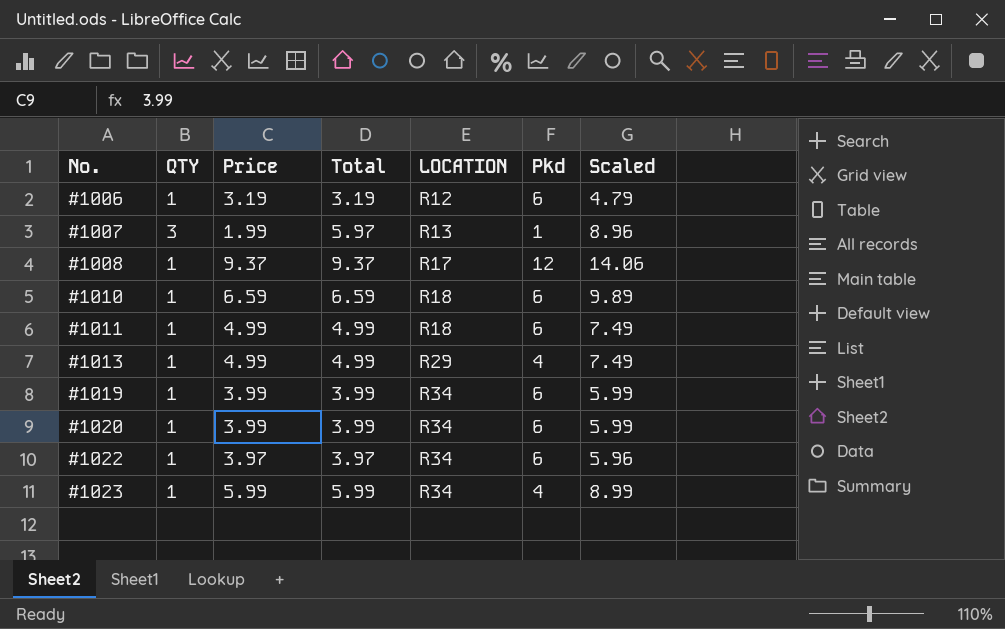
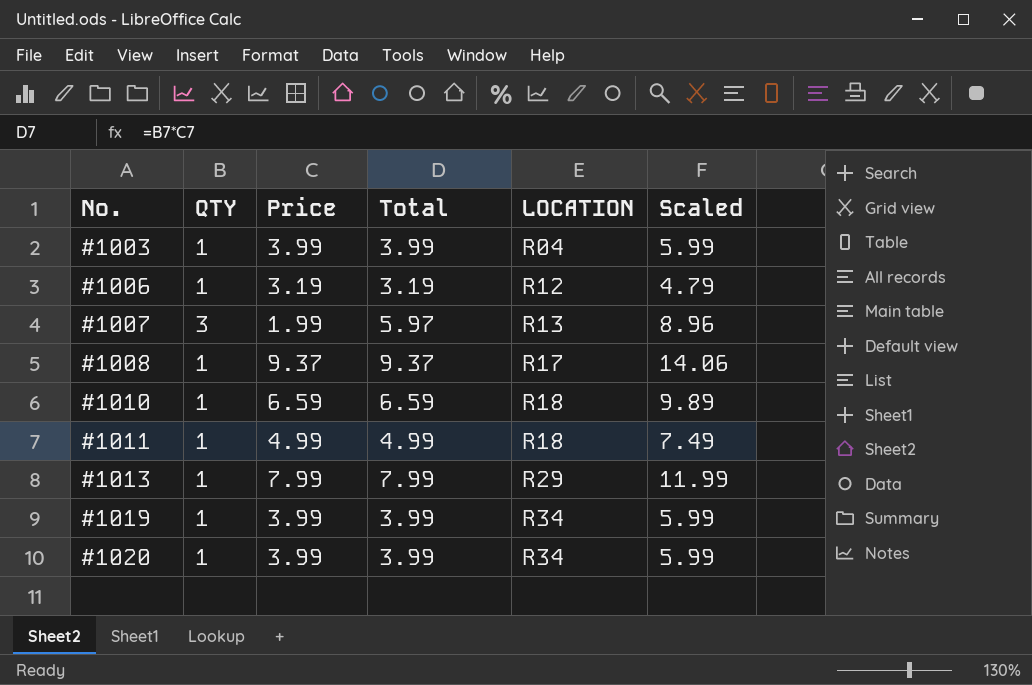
column Pkd | position: 6 -> none
row #1022: 1 | 3.97 | 3.97 | R34 | 6 | 5.96 -> none
row #1023: 1 | 5.99 | 5.99 | R34 | 4 | 8.99 -> none
row #1003: none -> 1 | 3.99 | 3.99 | R04 | 5.99
#1013 | Price: 4.99 -> 7.99
#1013 | Total: 4.99 -> 7.99
#1013 | Scaled: 7.49 -> 11.99

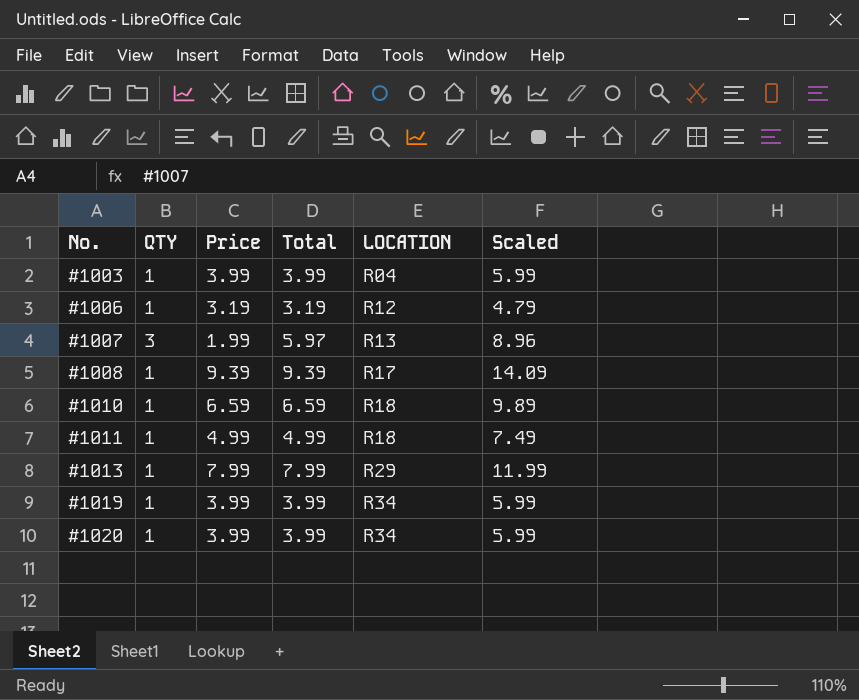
#1008 | Price: 9.37 -> 9.39
#1008 | Total: 9.37 -> 9.39
#1008 | Scaled: 14.06 -> 14.09

